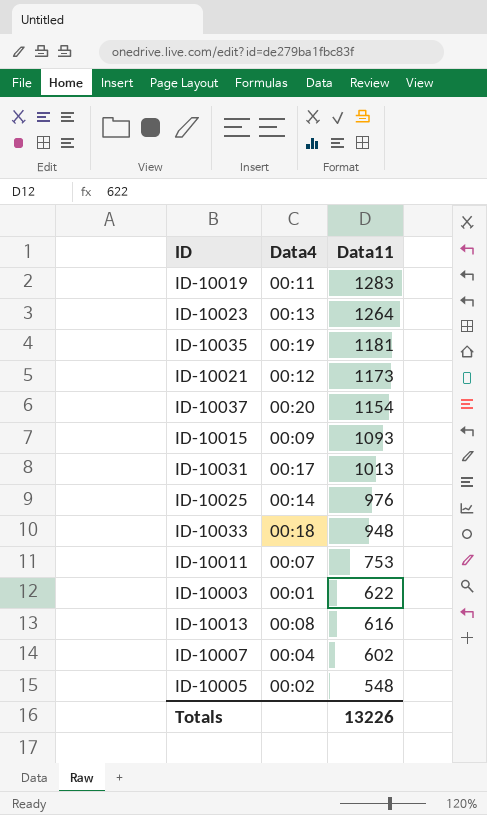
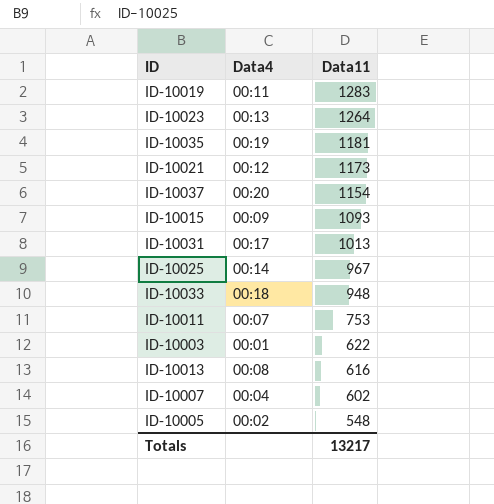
ID-10025 | Data11: 976 -> 967
Totals | Data11: 13226 -> 13217

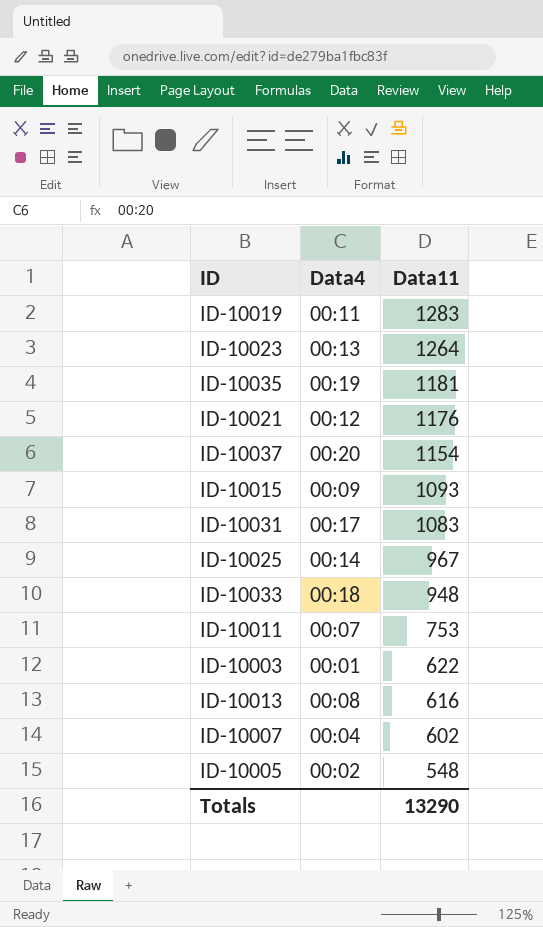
ID-10021 | Data11: 1173 -> 1176
ID-10031 | Data11: 1013 -> 1083
Totals | Data11: 13217 -> 13290

